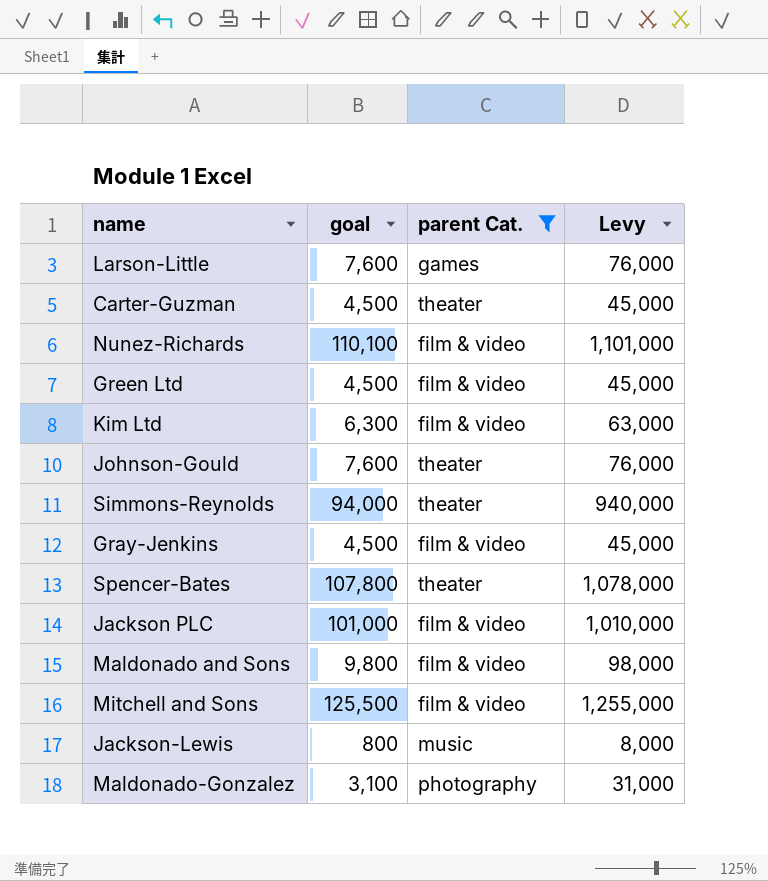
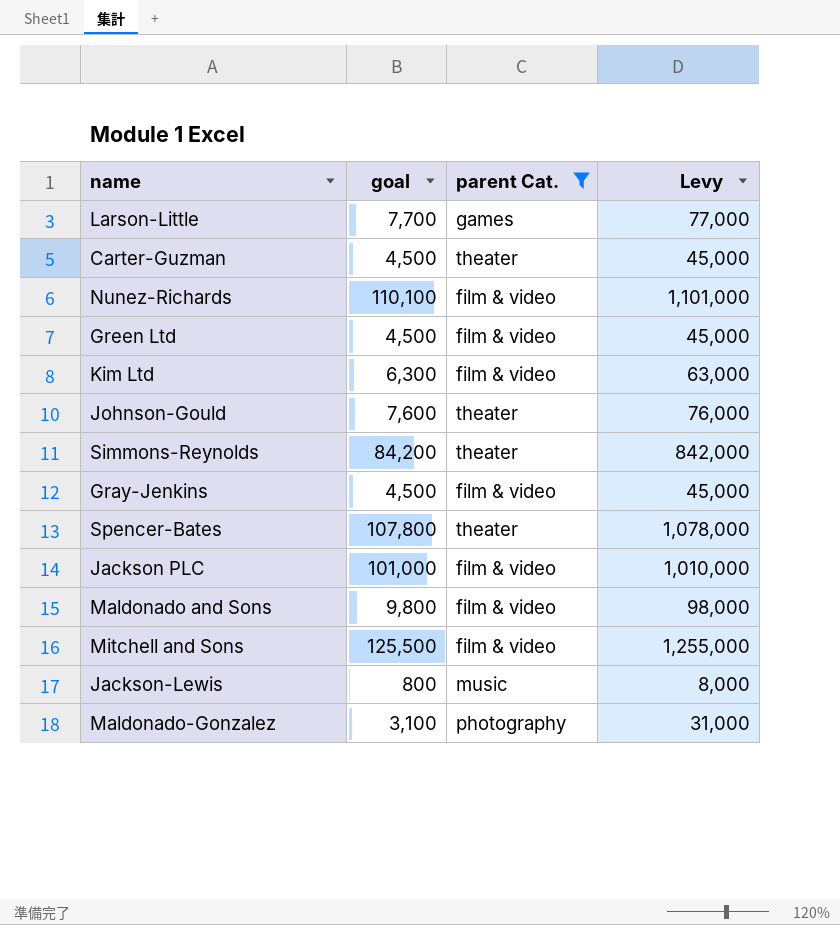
Larson-Little | goal: 7,600 -> 7,700
Larson-Little | Levy: 76,000 -> 77,000
Simmons-Reynolds | goal: 94,000 -> 84,200
Simmons-Reynolds | Levy: 940,000 -> 842,000

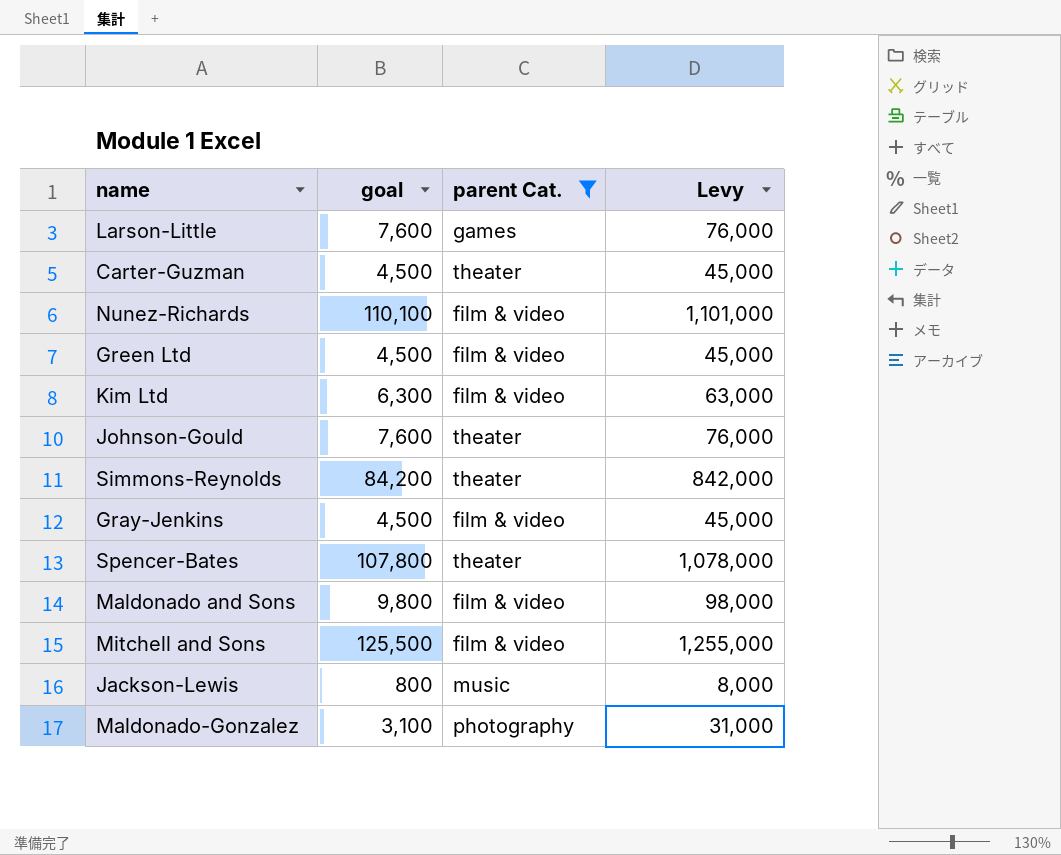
row Jackson PLC: 101,000 | film & video | 1,010,000 -> none
Larson-Little | goal: 7,700 -> 7,600
Larson-Little | Levy: 77,000 -> 76,000

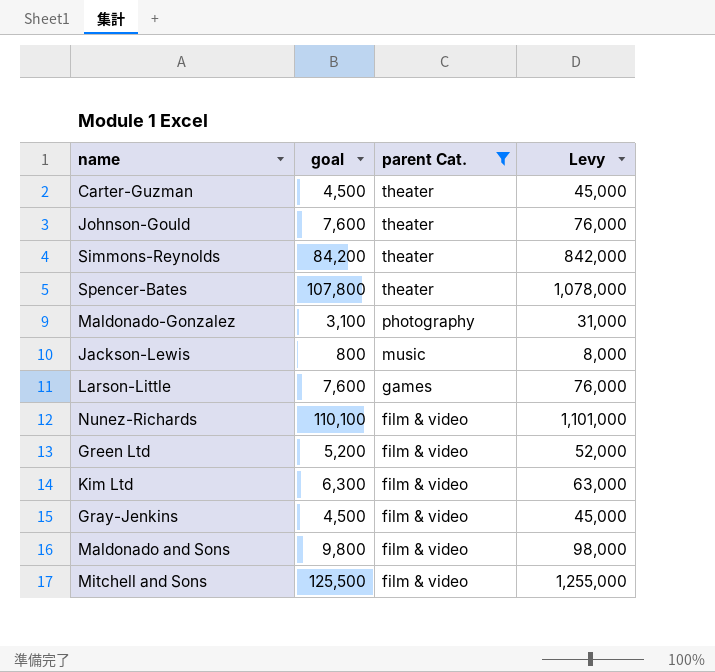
row order: none -> parent Cat. descending
Green Ltd | goal: 4,500 -> 5,200
Green Ltd | Levy: 45,000 -> 52,000

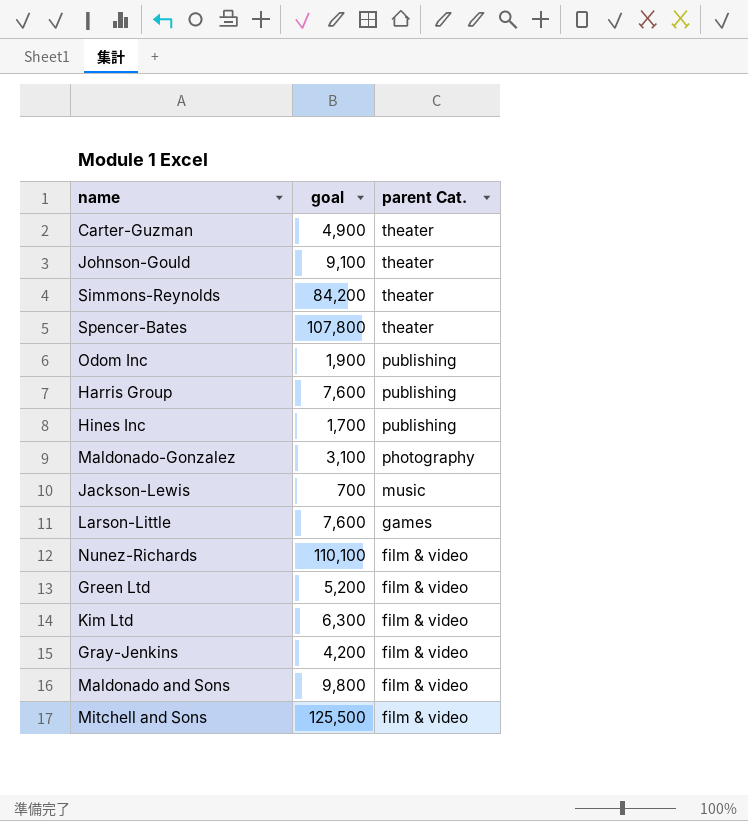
filter: parent Cat. != publishing -> none
column Levy | formula: [goal] * 10 -> none
Carter-Guzman | goal: 4,500 -> 4,900
Johnson-Gould | goal: 7,600 -> 9,100
Jackson-Lewis | goal: 800 -> 700
Gray-Jenkins | goal: 4,500 -> 4,200

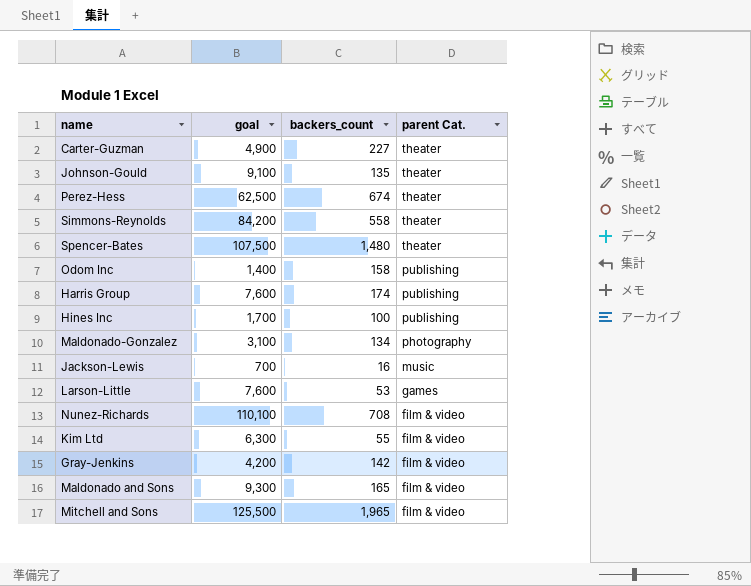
column backers_count | position: none -> 3
row Green Ltd: 5,200 | film & video -> none
row Perez-Hess: none -> 62,500 | 674 | theater
Spencer-Bates | goal: 107,800 -> 107,500
Odom Inc | goal: 1,900 -> 1,400
Maldonado and Sons | goal: 9,800 -> 9,300

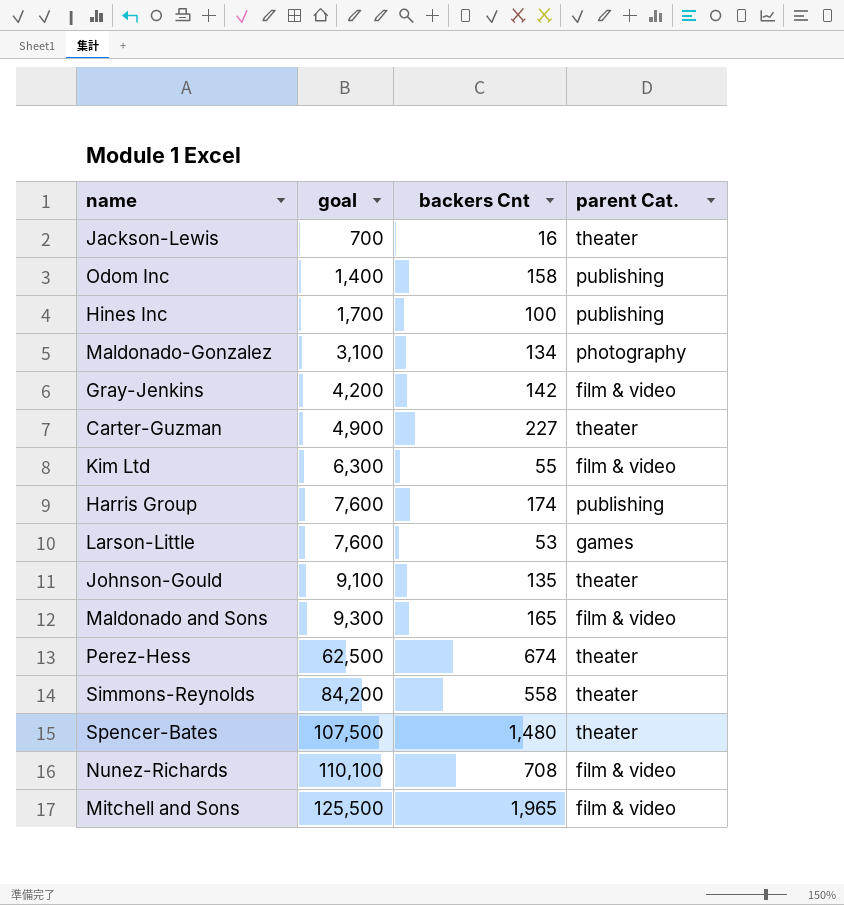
row order: parent Cat. descending -> goal ascending
column name: backers_count -> backers Cnt
Jackson-Lewis | parent Cat.: music -> theater

